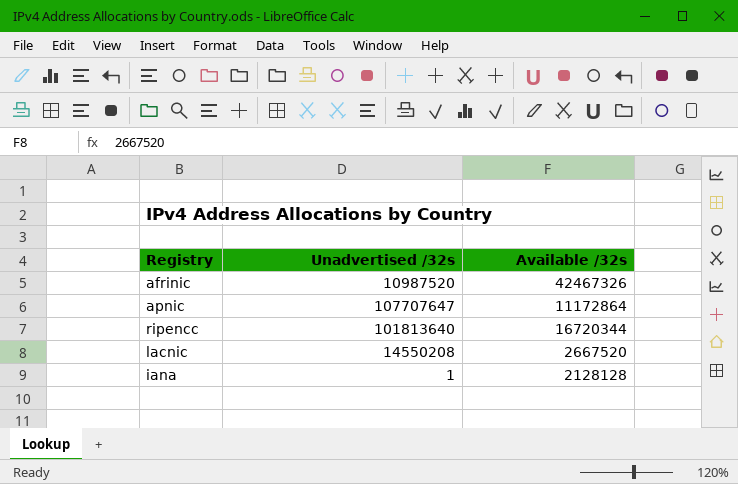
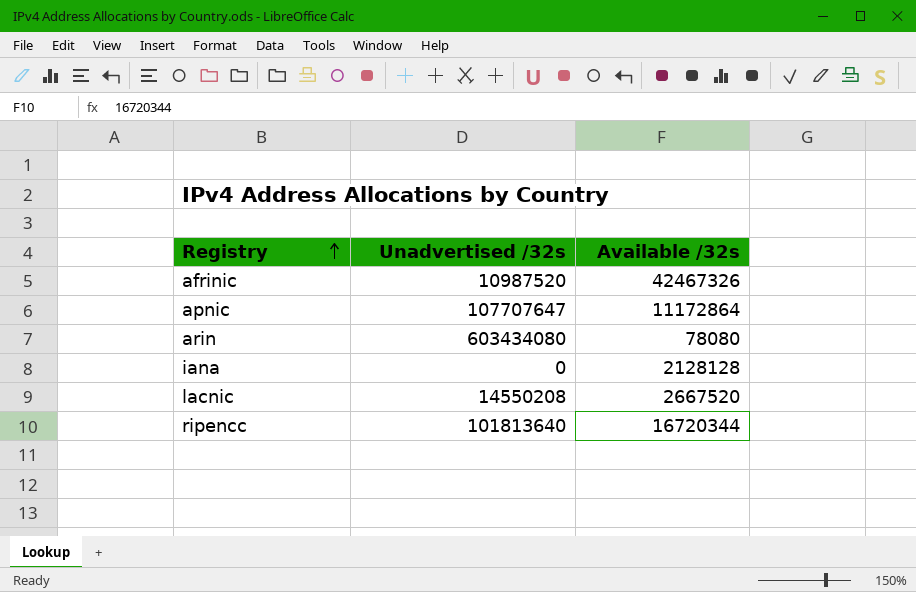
row order: none -> Registry ascending
row arin: none -> 603434080 | 78080
iana | Unadvertised /32s: 1 -> 0

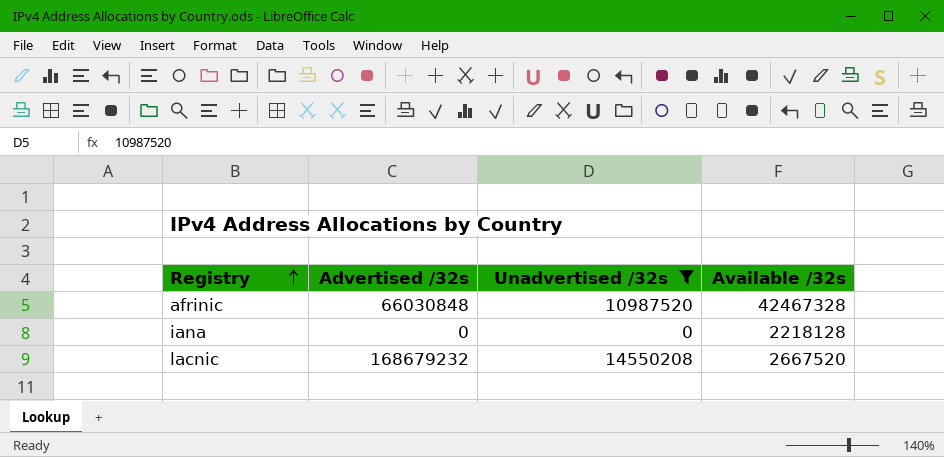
filter: none -> Unadvertised /32s <= 14550208
column Advertised /32s | position: none -> 2
afrinic | Available /32s: 42467326 -> 42467328
iana | Available /32s: 2128128 -> 2218128

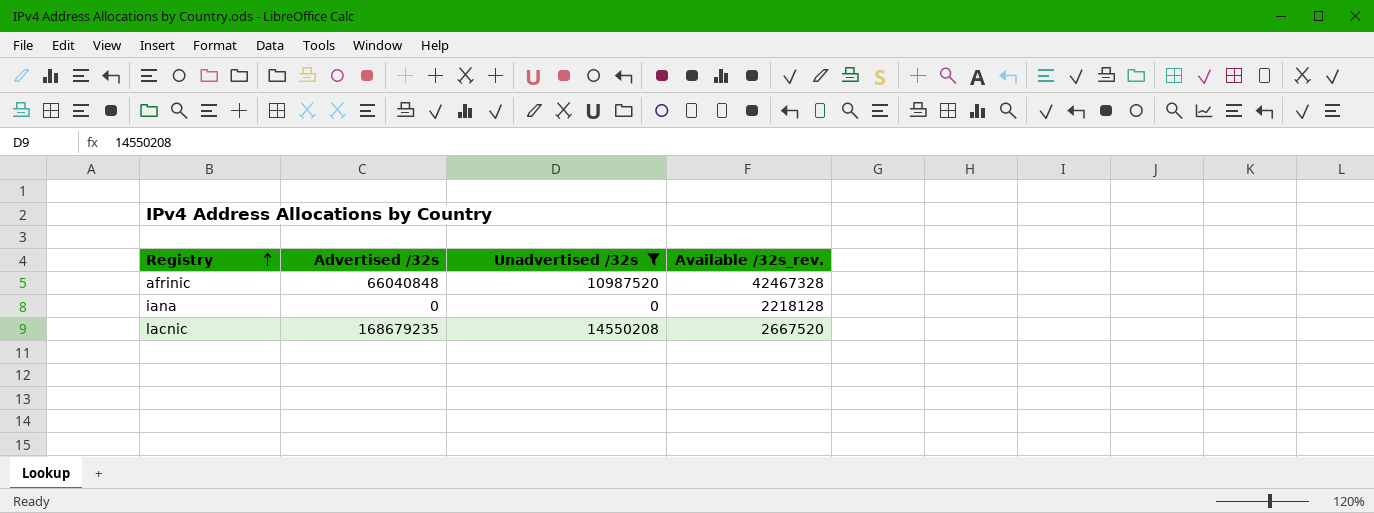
column name: Available /32s -> Available /32s_rev.
afrinic | Advertised /32s: 66030848 -> 66040848
lacnic | Advertised /32s: 168679232 -> 168679235

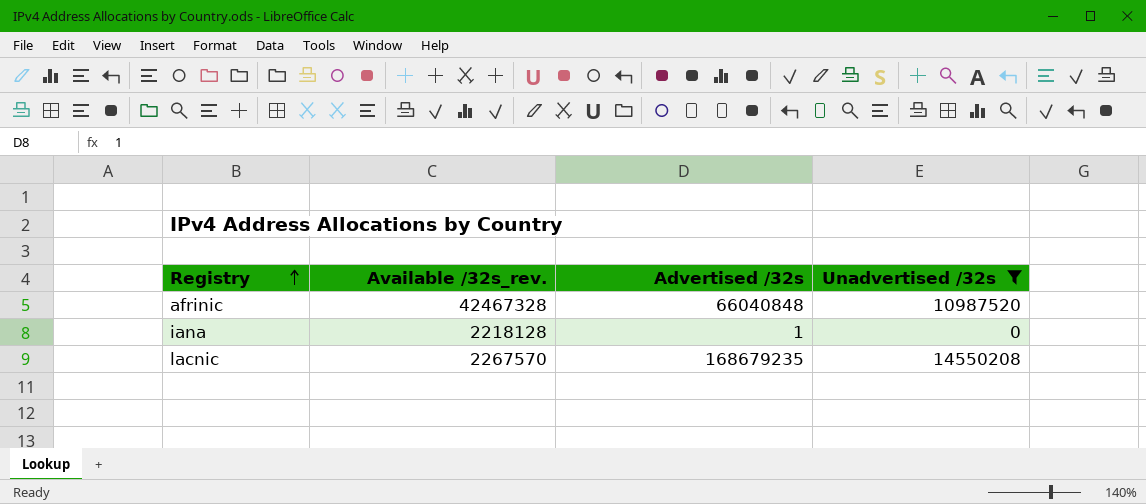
column Available /32s_rev. | position: 4 -> 2
iana | Advertised /32s: 0 -> 1
lacnic | Available /32s_rev.: 2667520 -> 2267570

